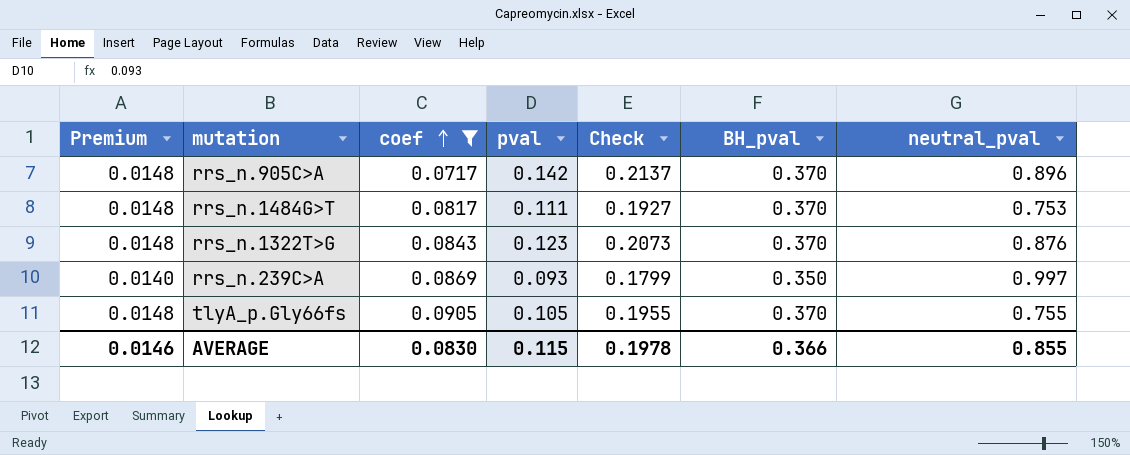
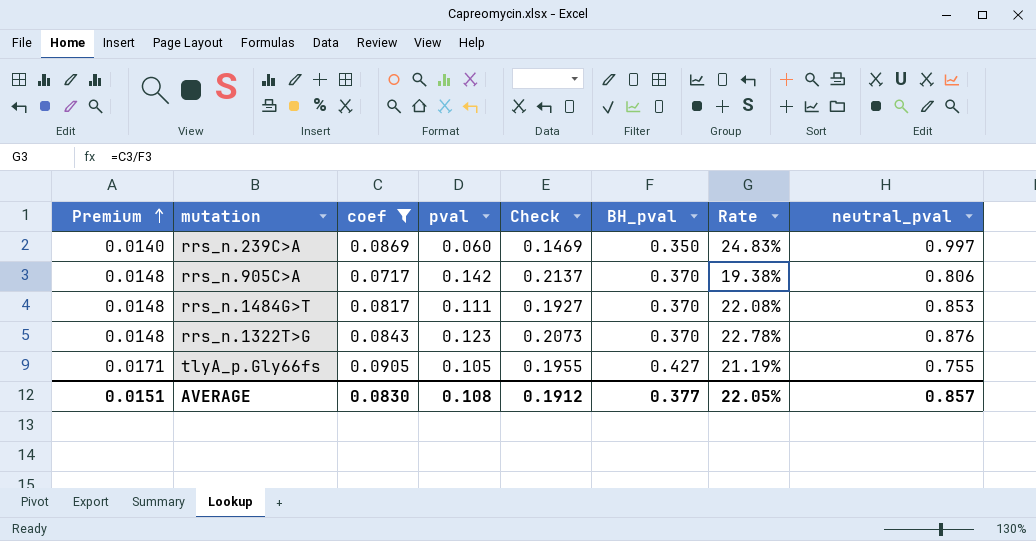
row order: coef ascending -> Premium ascending
column Rate | formula: none -> [coef] / [BH_pval]
rrs_n.239C>A | pval: 0.093 -> 0.060
rrs_n.239C>A | Check: 0.1799 -> 0.1469
rrs_n.905C>A | neutral_pval: 0.896 -> 0.806
rrs_n.1484G>T | neutral_pval: 0.753 -> 0.853
tlyA_p.Gly66fs | Premium: 0.0148 -> 0.0171
tlyA_p.Gly66fs | BH_pval: 0.370 -> 0.427
AVERAGE | Premium: 0.0146 -> 0.0151
AVERAGE | pval: 0.115 -> 0.108
AVERAGE | Check: 0.1978 -> 0.1912
AVERAGE | BH_pval: 0.366 -> 0.377
AVERAGE | neutral_pval: 0.855 -> 0.857

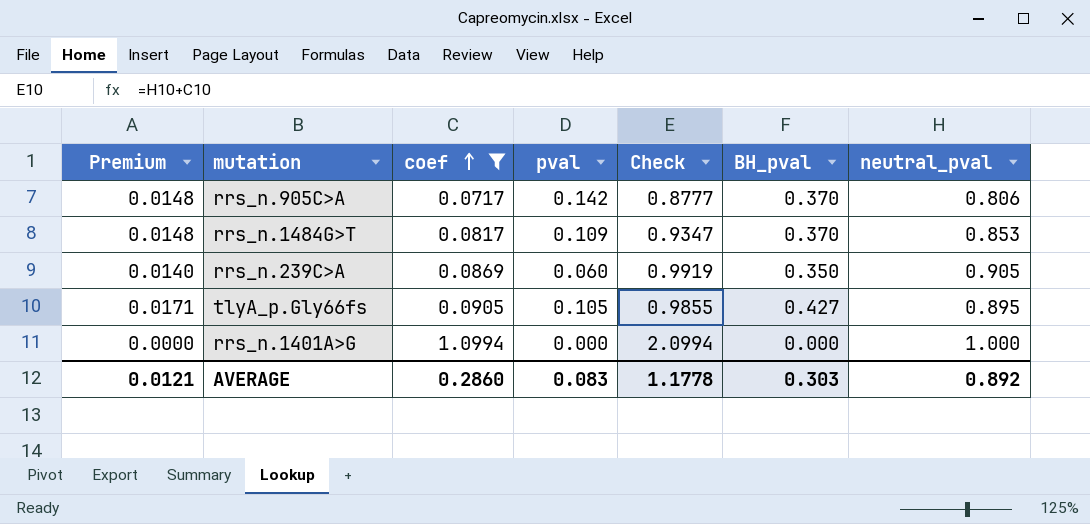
row order: Premium ascending -> coef ascending
column Rate | formula: [coef] / [BH_pval] -> none
column Check | formula: [coef] + [pval] -> [coef] + [neutral_pval]
row rrs_n.1322T>G: 0.0148 | 0.0843 | 0.123 | 0.2073 | 0.370 | 22.78% | 0.876 -> none
rrs_n.1484G>T | pval: 0.111 -> 0.109
rrs_n.239C>A | neutral_pval: 0.997 -> 0.905
tlyA_p.Gly66fs | neutral_pval: 0.755 -> 0.895
row rrs_n.1401A>G: none -> 0.0000 | 1.0994 | 0.000 | 2.0994 | 0.000 | 1.000
AVERAGE | Premium: 0.0151 -> 0.0121
AVERAGE | coef: 0.0830 -> 0.2860
AVERAGE | pval: 0.108 -> 0.083
AVERAGE | Check: 0.1912 -> 1.1778
AVERAGE | BH_pval: 0.377 -> 0.303
AVERAGE | neutral_pval: 0.857 -> 0.892

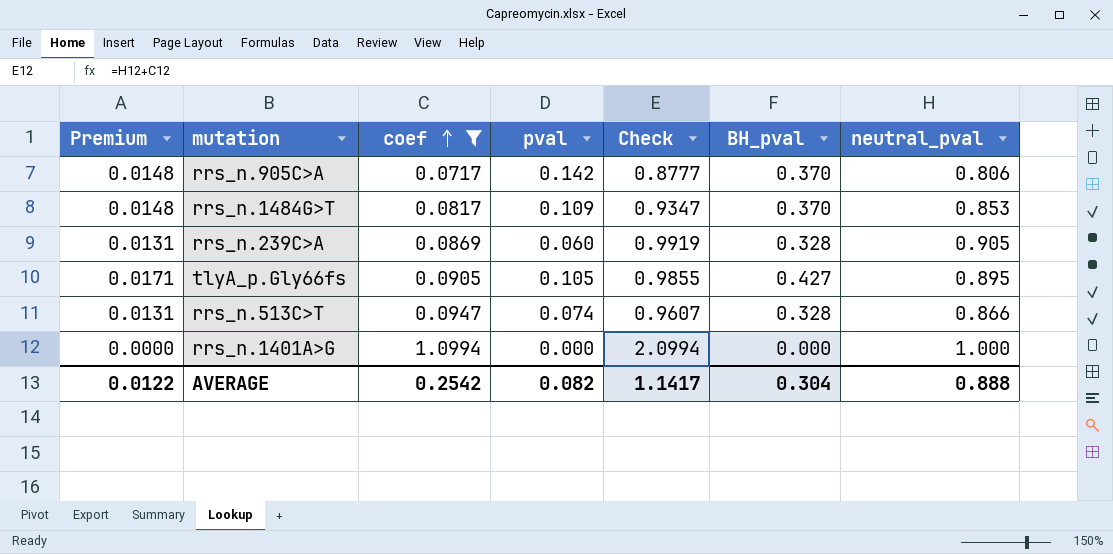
rrs_n.239C>A | Premium: 0.0140 -> 0.0131
rrs_n.239C>A | BH_pval: 0.350 -> 0.328
row rrs_n.513C>T: none -> 0.0131 | 0.0947 | 0.074 | 0.9607 | 0.328 | 0.866
AVERAGE | Premium: 0.0121 -> 0.0122
AVERAGE | coef: 0.2860 -> 0.2542
AVERAGE | pval: 0.083 -> 0.082
AVERAGE | Check: 1.1778 -> 1.1417
AVERAGE | BH_pval: 0.303 -> 0.304
AVERAGE | neutral_pval: 0.892 -> 0.888

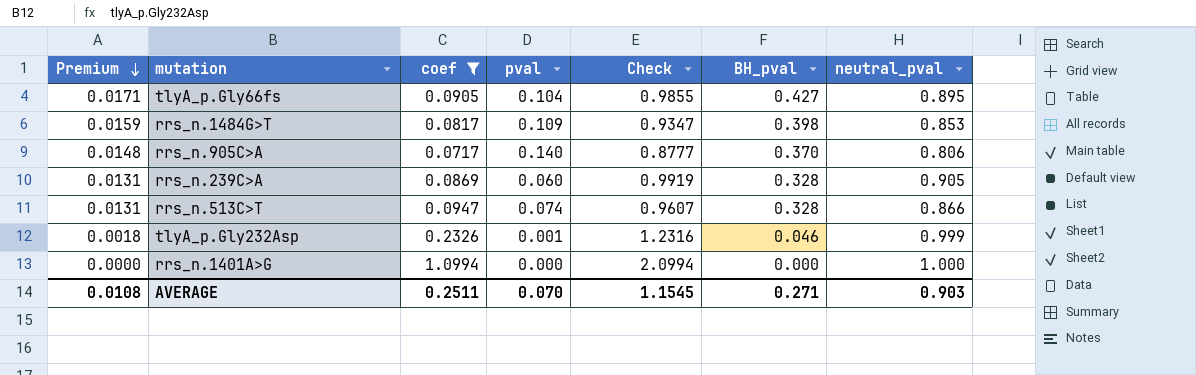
row order: coef ascending -> Premium descending
tlyA_p.Gly66fs | pval: 0.105 -> 0.104
rrs_n.1484G>T | Premium: 0.0148 -> 0.0159
rrs_n.1484G>T | BH_pval: 0.370 -> 0.398
rrs_n.905C>A | pval: 0.142 -> 0.140
row tlyA_p.Gly232Asp: none -> 0.0018 | 0.2326 | 0.001 | 1.2316 | 0.046 | 0.999
AVERAGE | Premium: 0.0122 -> 0.0108
AVERAGE | coef: 0.2542 -> 0.2511
AVERAGE | pval: 0.082 -> 0.070
AVERAGE | Check: 1.1417 -> 1.1545
AVERAGE | BH_pval: 0.304 -> 0.271
AVERAGE | neutral_pval: 0.888 -> 0.903

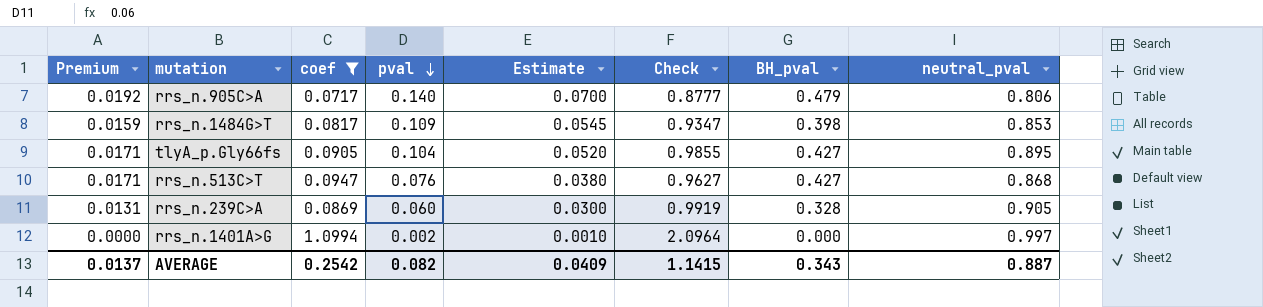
row order: Premium descending -> pval descending
column Estimate | formula: none -> [pval] * 0.5
row tlyA_p.Gly232Asp: 0.0018 | 0.2326 | 0.001 | 1.2316 | 0.046 | 0.999 -> none
rrs_n.905C>A | Premium: 0.0148 -> 0.0192
rrs_n.905C>A | BH_pval: 0.370 -> 0.479
rrs_n.513C>T | Premium: 0.0131 -> 0.0171
rrs_n.513C>T | pval: 0.074 -> 0.076
rrs_n.513C>T | Check: 0.9607 -> 0.9627
rrs_n.513C>T | BH_pval: 0.328 -> 0.427
rrs_n.513C>T | neutral_pval: 0.866 -> 0.868
rrs_n.1401A>G | pval: 0.000 -> 0.002
rrs_n.1401A>G | Check: 2.0994 -> 2.0964
rrs_n.1401A>G | neutral_pval: 1.000 -> 0.997
AVERAGE | Premium: 0.0108 -> 0.0137
AVERAGE | coef: 0.2511 -> 0.2542
AVERAGE | pval: 0.070 -> 0.082
AVERAGE | Check: 1.1545 -> 1.1415
AVERAGE | BH_pval: 0.271 -> 0.343
AVERAGE | neutral_pval: 0.903 -> 0.887

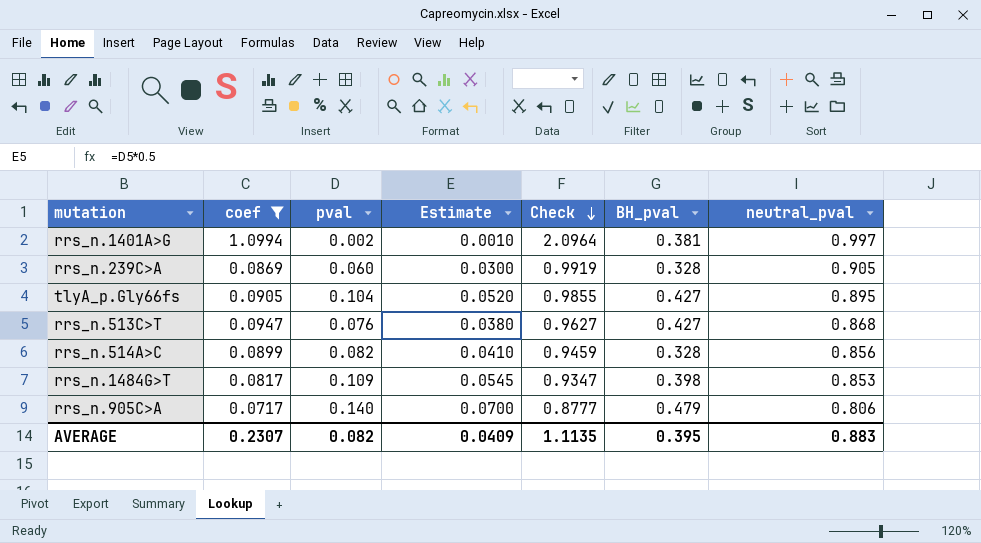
row order: pval descending -> Check descending
column Premium | formula: [BH_pval] * 0.04 -> none
rrs_n.1401A>G | BH_pval: 0.000 -> 0.381
row rrs_n.514A>C: none -> 0.0899 | 0.082 | 0.0410 | 0.9459 | 0.328 | 0.856
AVERAGE | coef: 0.2542 -> 0.2307
AVERAGE | Check: 1.1415 -> 1.1135
AVERAGE | BH_pval: 0.343 -> 0.395
AVERAGE | neutral_pval: 0.887 -> 0.883

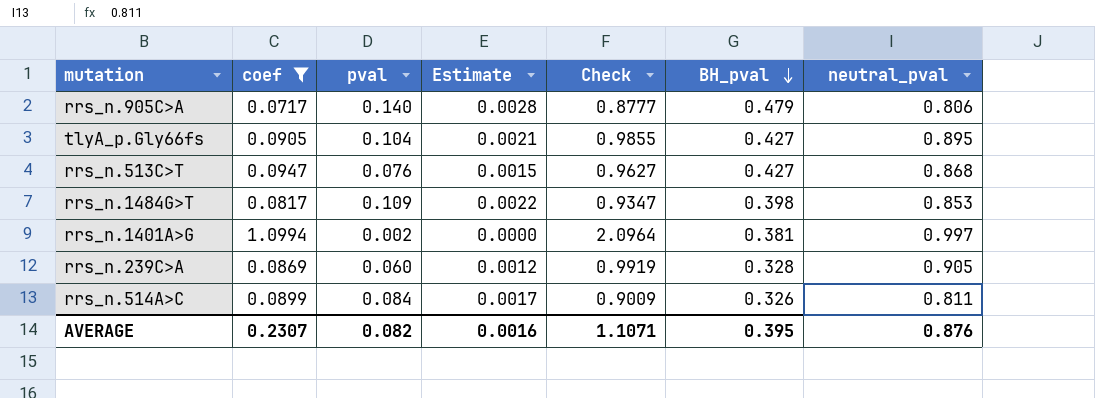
row order: Check descending -> BH_pval descending
column Estimate | formula: [pval] * 0.5 -> [pval] * 0.02
rrs_n.514A>C | pval: 0.082 -> 0.084
rrs_n.514A>C | Check: 0.9459 -> 0.9009
rrs_n.514A>C | BH_pval: 0.328 -> 0.326
rrs_n.514A>C | neutral_pval: 0.856 -> 0.811
AVERAGE | Estimate: 0.0409 -> 0.0016
AVERAGE | Check: 1.1135 -> 1.1071
AVERAGE | neutral_pval: 0.883 -> 0.876

